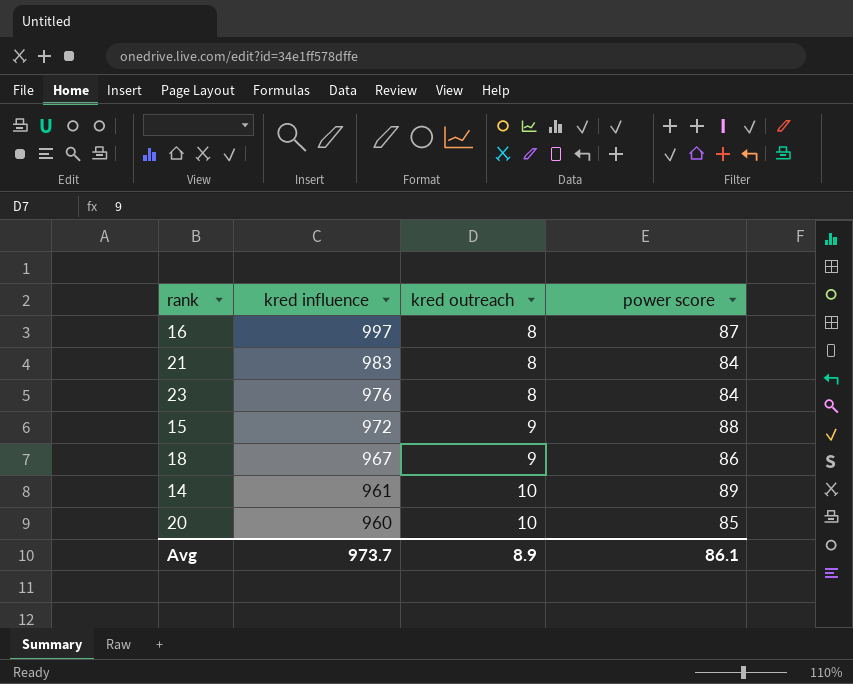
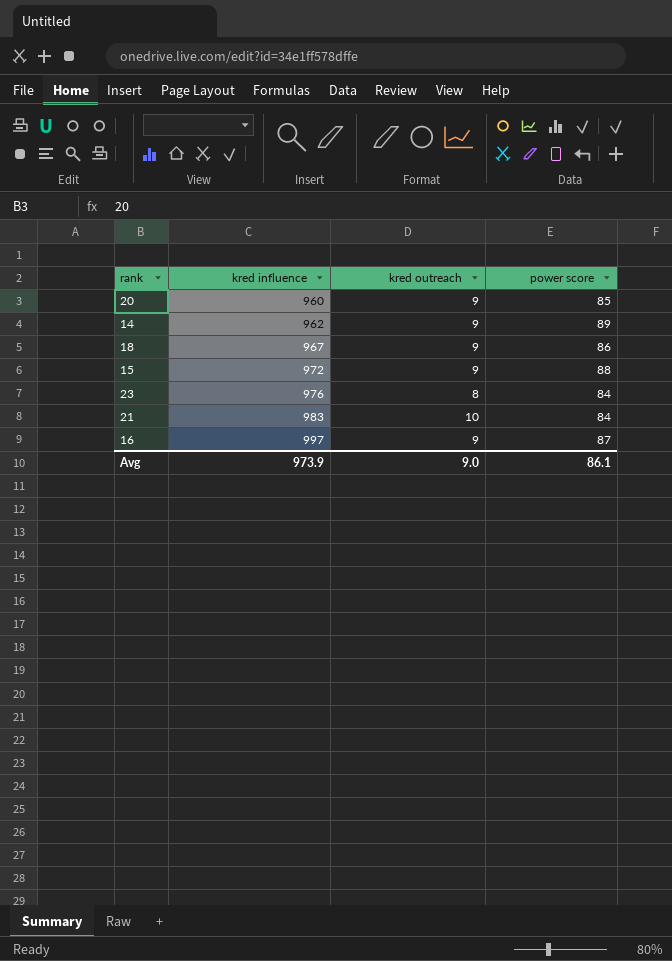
row order: kred influence descending -> kred influence ascending
20 | kred outreach: 10 -> 9
14 | kred influence: 961 -> 962
14 | kred outreach: 10 -> 9
21 | kred outreach: 8 -> 10
16 | kred outreach: 8 -> 9
Avg | kred influence: 973.7 -> 973.9
Avg | kred outreach: 8.9 -> 9.0

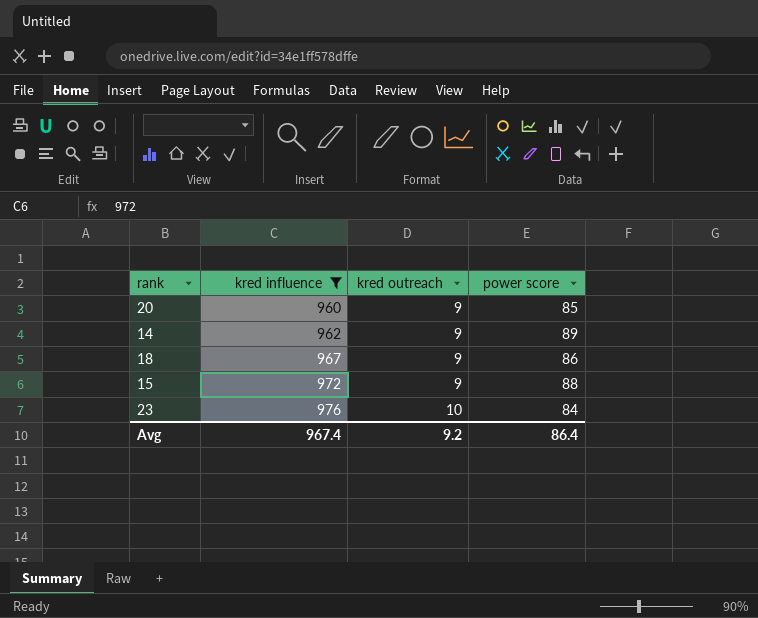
filter: none -> kred influence <= 976
23 | kred outreach: 8 -> 10
Avg | kred influence: 973.9 -> 967.4
Avg | kred outreach: 9.0 -> 9.2
Avg | power score: 86.1 -> 86.4

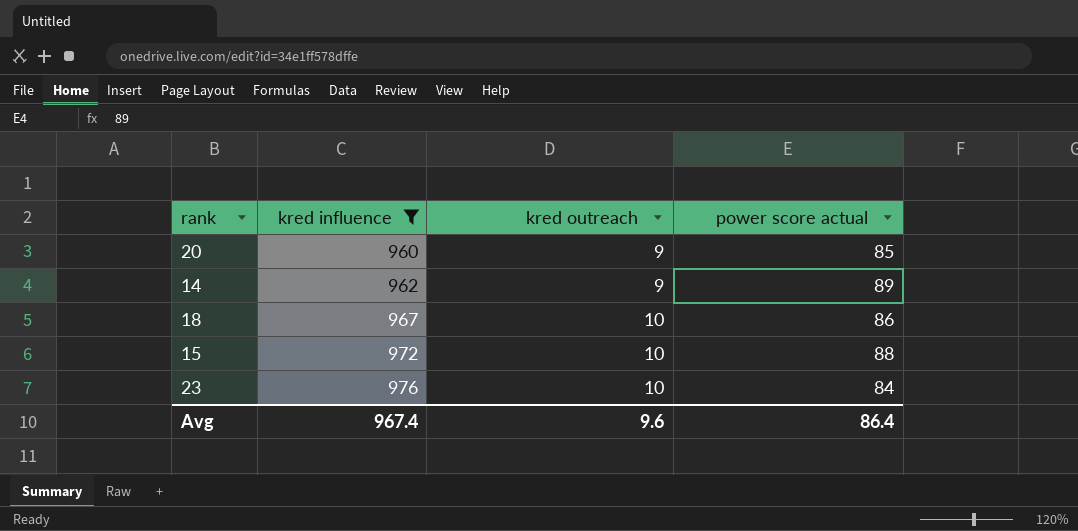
column name: power score -> power score actual
18 | kred outreach: 9 -> 10
15 | kred outreach: 9 -> 10
Avg | kred outreach: 9.2 -> 9.6

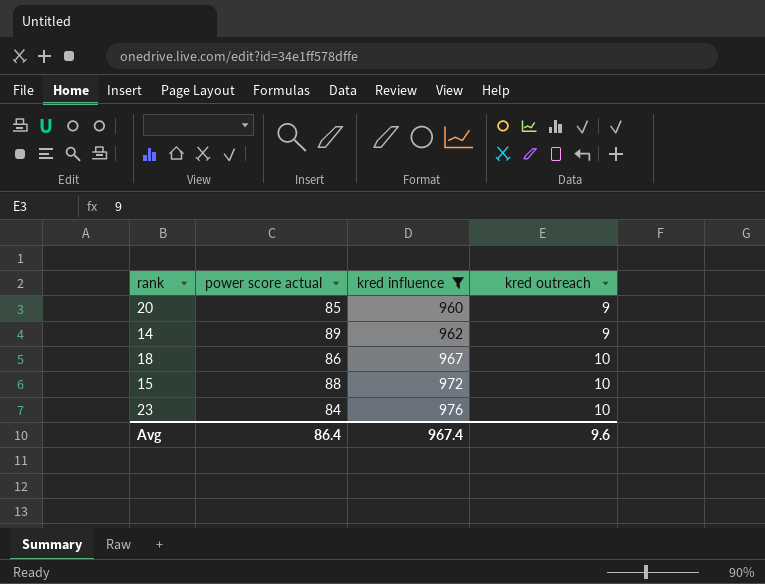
column power score actual | position: 4 -> 2

